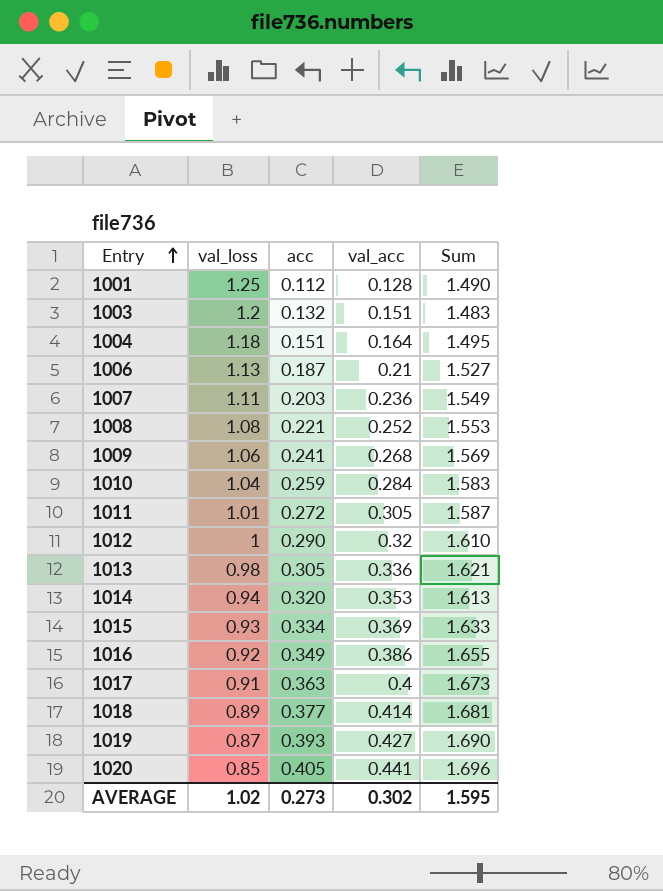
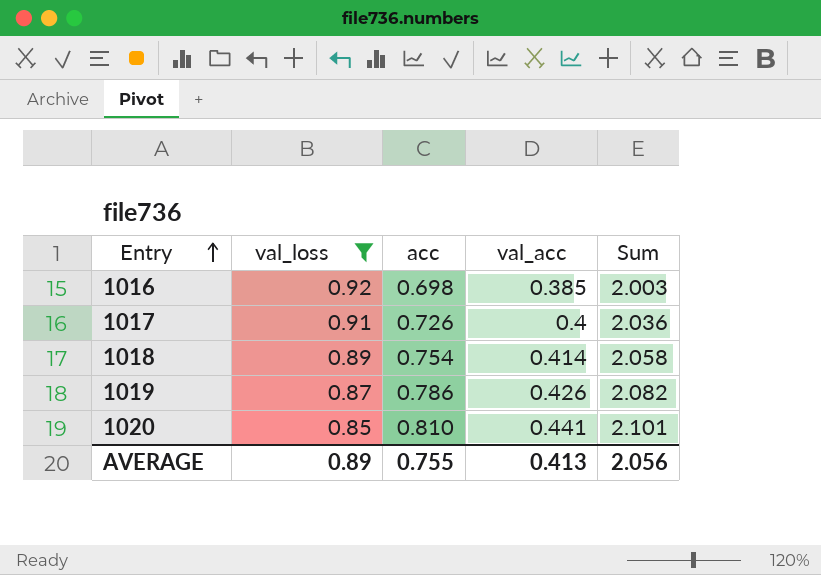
filter: none -> val_loss <= 0.92
1016 | acc: 0.349 -> 0.698
1016 | val_acc: 0.386 -> 0.385
1016 | Sum: 1.655 -> 2.003
1017 | acc: 0.363 -> 0.726
1017 | Sum: 1.673 -> 2.036
1018 | acc: 0.377 -> 0.754
1018 | Sum: 1.681 -> 2.058
1019 | acc: 0.393 -> 0.786
1019 | val_acc: 0.427 -> 0.426
1019 | Sum: 1.690 -> 2.082
1020 | acc: 0.405 -> 0.810
1020 | Sum: 1.696 -> 2.101
AVERAGE | val_loss: 1.02 -> 0.89
AVERAGE | acc: 0.273 -> 0.755
AVERAGE | val_acc: 0.302 -> 0.413
AVERAGE | Sum: 1.595 -> 2.056

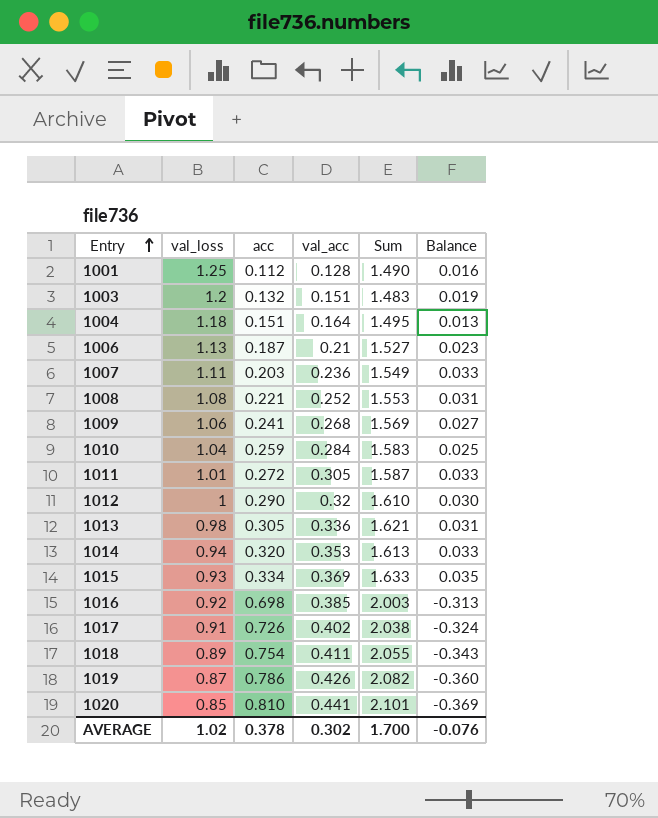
filter: val_loss <= 0.92 -> none
column Balance | formula: none -> [val_acc] - [acc]
1017 | val_acc: 0.4 -> 0.402
1017 | Sum: 2.036 -> 2.038
1018 | val_acc: 0.414 -> 0.411
1018 | Sum: 2.058 -> 2.055
AVERAGE | val_loss: 0.89 -> 1.02
AVERAGE | acc: 0.755 -> 0.378
AVERAGE | val_acc: 0.413 -> 0.302
AVERAGE | Sum: 2.056 -> 1.700

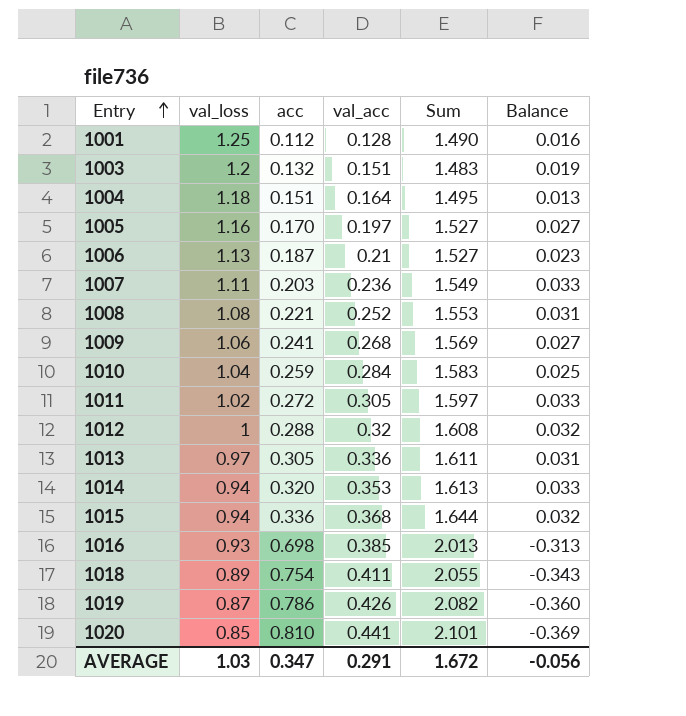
row 1017: 0.91 | 0.726 | 0.402 | 2.038 | -0.324 -> none
row 1005: none -> 1.16 | 0.170 | 0.197 | 1.527 | 0.027
1011 | val_loss: 1.01 -> 1.02
1011 | Sum: 1.587 -> 1.597
1012 | acc: 0.290 -> 0.288
1012 | Sum: 1.610 -> 1.608
1012 | Balance: 0.030 -> 0.032
1013 | val_loss: 0.98 -> 0.97
1013 | Sum: 1.621 -> 1.611
1015 | val_loss: 0.93 -> 0.94
1015 | acc: 0.334 -> 0.336
1015 | val_acc: 0.369 -> 0.368
1015 | Sum: 1.633 -> 1.644
1015 | Balance: 0.035 -> 0.032
1016 | val_loss: 0.92 -> 0.93
1016 | Sum: 2.003 -> 2.013
AVERAGE | val_loss: 1.02 -> 1.03
AVERAGE | acc: 0.378 -> 0.347
AVERAGE | val_acc: 0.302 -> 0.291
AVERAGE | Sum: 1.700 -> 1.672
AVERAGE | Balance: -0.076 -> -0.056

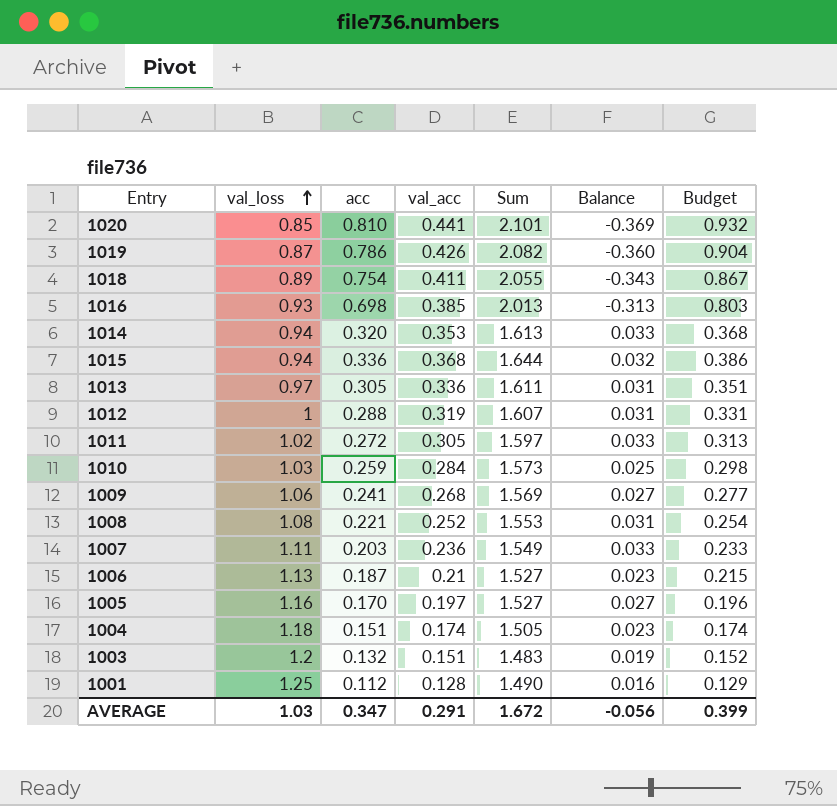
row order: Entry ascending -> val_loss ascending
column Budget | formula: none -> [acc] * 1.15
1012 | val_acc: 0.32 -> 0.319
1012 | Sum: 1.608 -> 1.607
1012 | Balance: 0.032 -> 0.031
1010 | val_loss: 1.04 -> 1.03
1010 | Sum: 1.583 -> 1.573
1004 | val_acc: 0.164 -> 0.174
1004 | Sum: 1.495 -> 1.505
1004 | Balance: 0.013 -> 0.023

